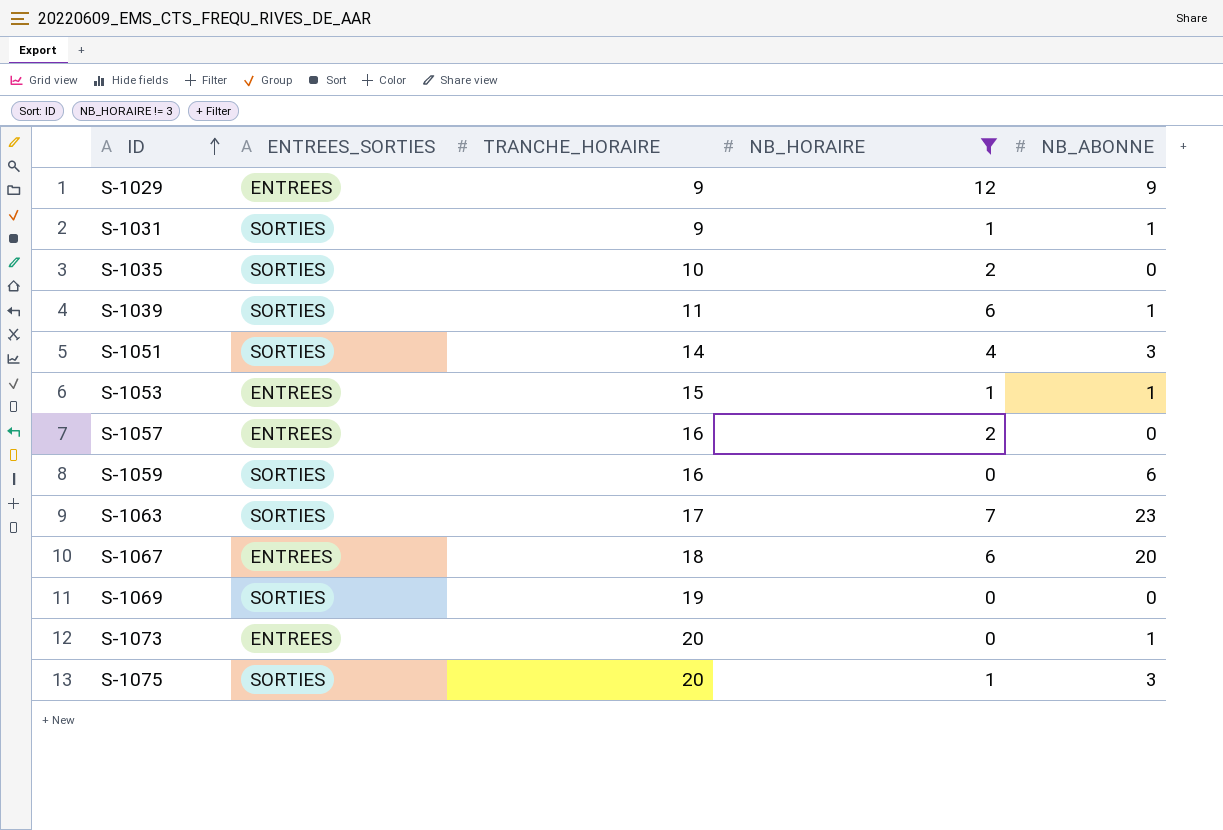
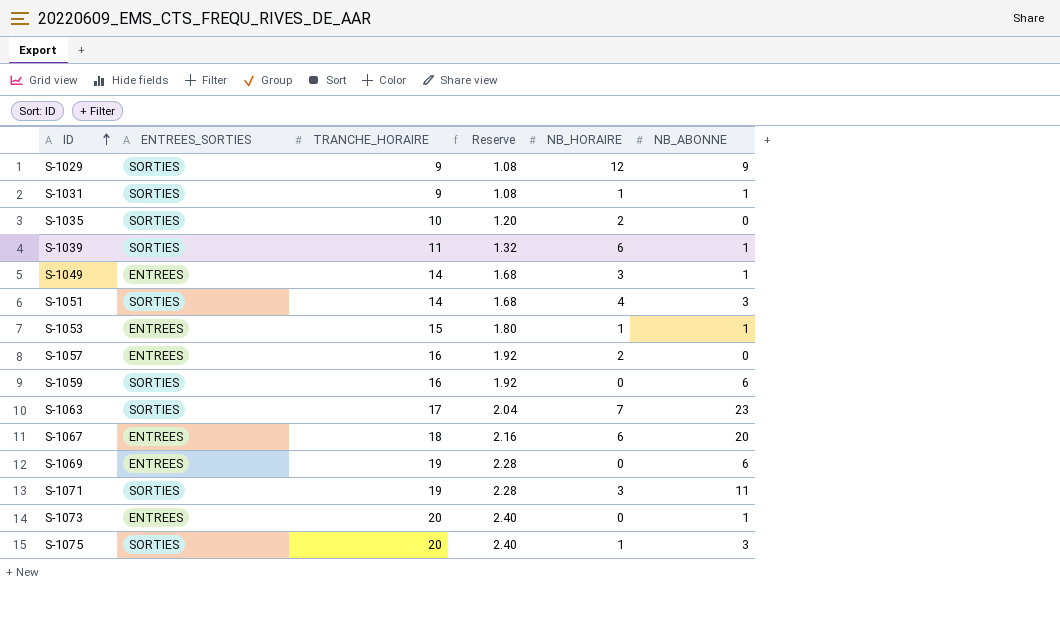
filter: NB_HORAIRE != 3 -> none
column Reserve | formula: none -> [TRANCHE_HORAIRE] * 0.12
S-1029 | ENTREES_SORTIES: ENTREES -> SORTIES
S-1069 | ENTREES_SORTIES: SORTIES -> ENTREES
S-1069 | NB_ABONNE: 0 -> 6

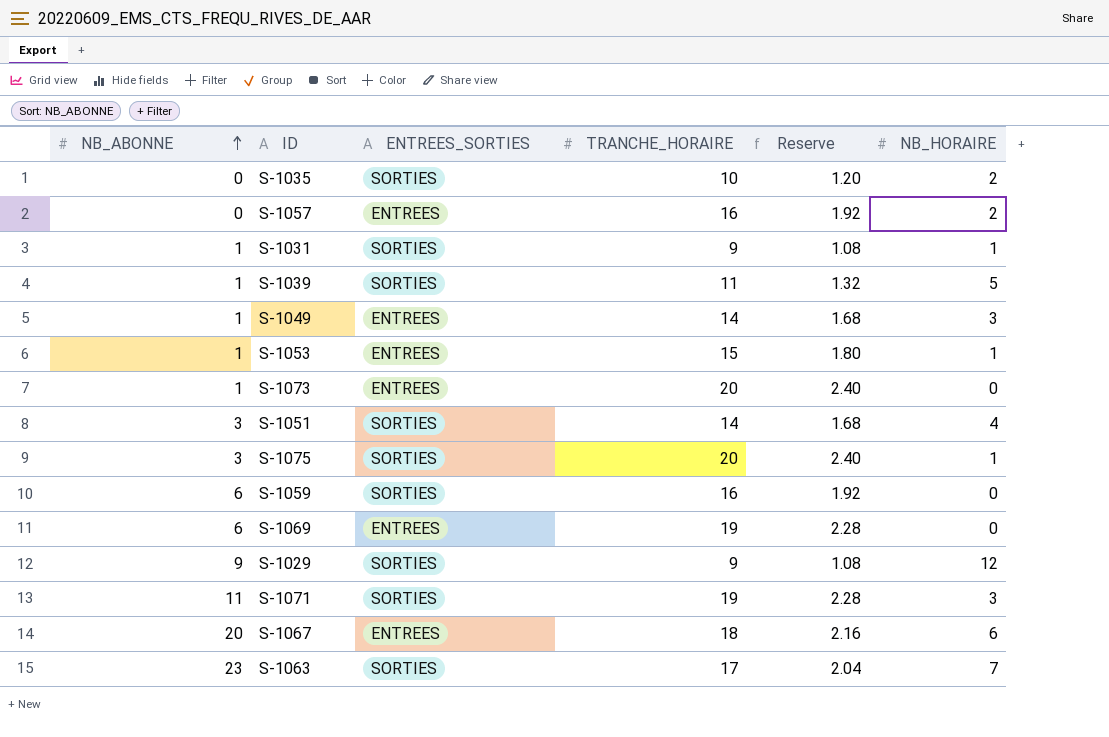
row order: ID ascending -> NB_ABONNE ascending
column NB_ABONNE | position: 6 -> 1
S-1039 | NB_HORAIRE: 6 -> 5

